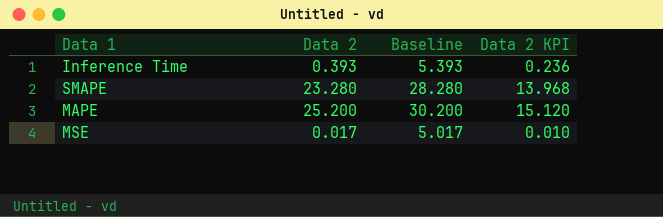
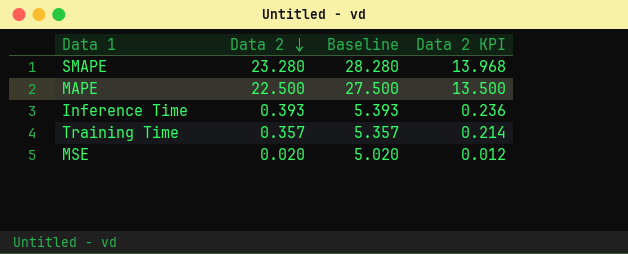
row order: none -> Data 2 descending
MAPE | Data 2: 25.200 -> 22.500
MAPE | Baseline: 30.200 -> 27.500
MAPE | Data 2 KPI: 15.120 -> 13.500
row Training Time: none -> 0.357 | 5.357 | 0.214
MSE | Data 2: 0.017 -> 0.020
MSE | Baseline: 5.017 -> 5.020
MSE | Data 2 KPI: 0.010 -> 0.012

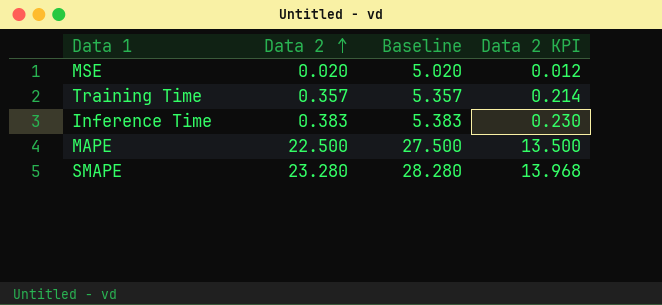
row order: Data 2 descending -> Data 2 ascending
Inference Time | Data 2: 0.393 -> 0.383
Inference Time | Baseline: 5.393 -> 5.383
Inference Time | Data 2 KPI: 0.236 -> 0.230

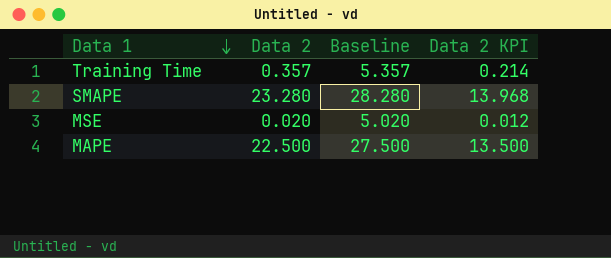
row order: Data 2 ascending -> Data 1 descending
row Inference Time: 0.383 | 5.383 | 0.230 -> none

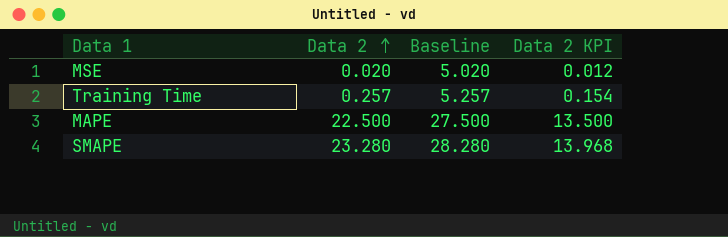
row order: Data 1 descending -> Data 2 ascending
Training Time | Data 2: 0.357 -> 0.257
Training Time | Baseline: 5.357 -> 5.257
Training Time | Data 2 KPI: 0.214 -> 0.154

